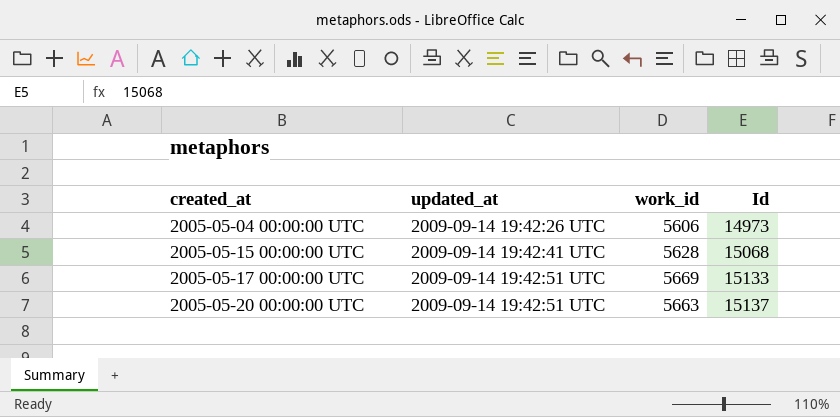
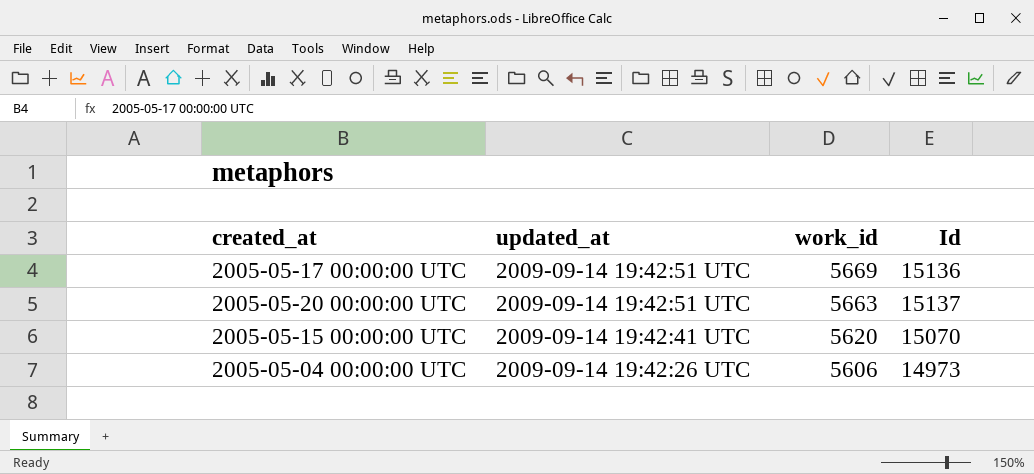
row order: created_at ascending -> updated_at descending
2005-05-17 00:00:00 UTC | Id: 15133 -> 15136
2005-05-15 00:00:00 UTC | work_id: 5628 -> 5620
2005-05-15 00:00:00 UTC | Id: 15068 -> 15070

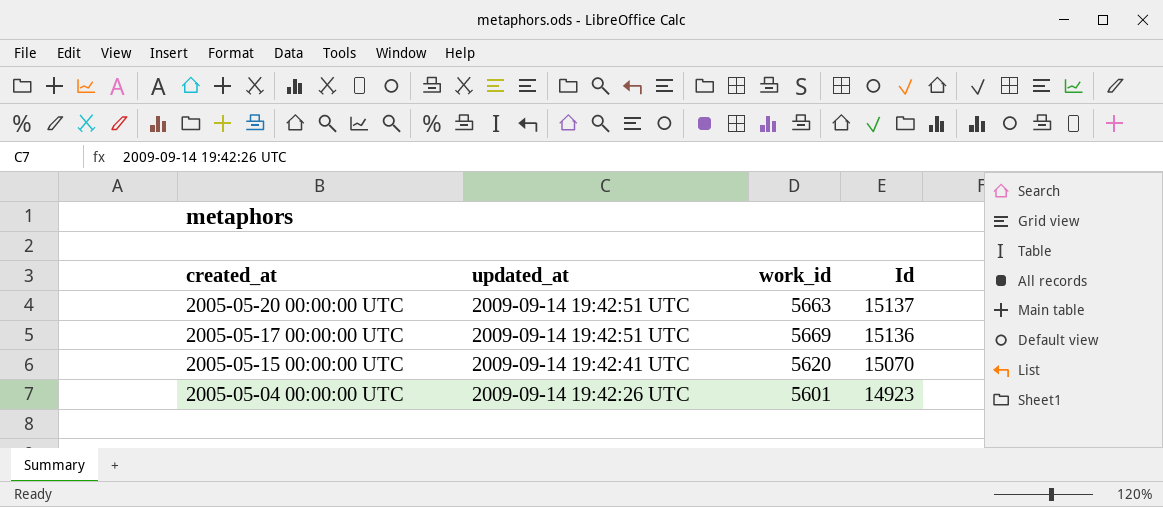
row order: updated_at descending -> created_at descending
2005-05-04 00:00:00 UTC | work_id: 5606 -> 5601
2005-05-04 00:00:00 UTC | Id: 14973 -> 14923

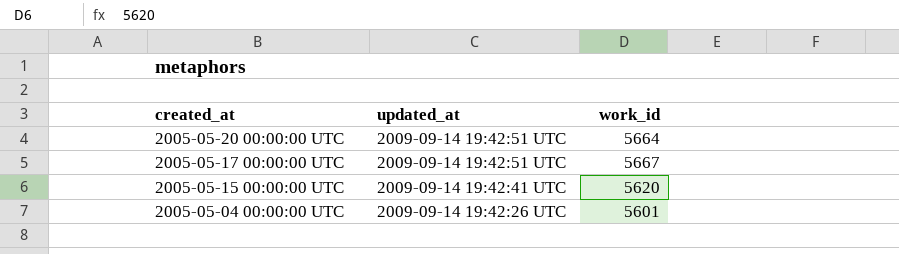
column Id | position: 4 -> none
2005-05-20 00:00:00 UTC | work_id: 5663 -> 5664
2005-05-17 00:00:00 UTC | work_id: 5669 -> 5667

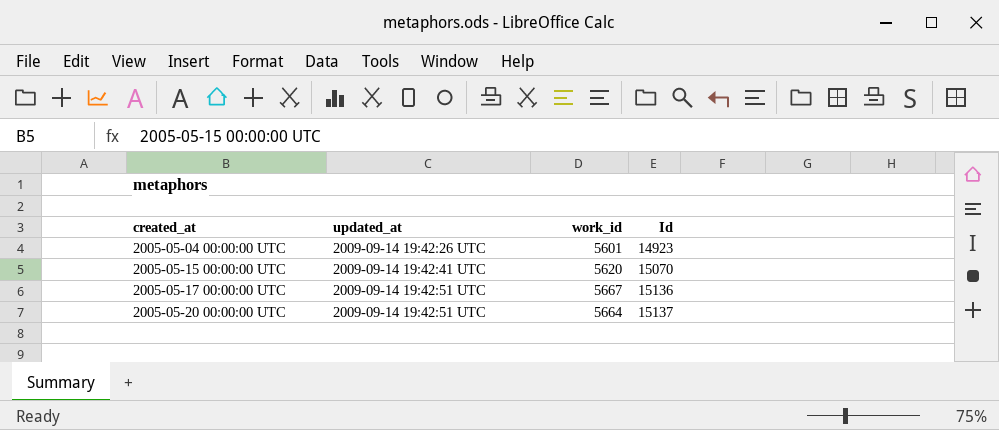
row order: created_at descending -> created_at ascending
column Id | position: none -> 4

